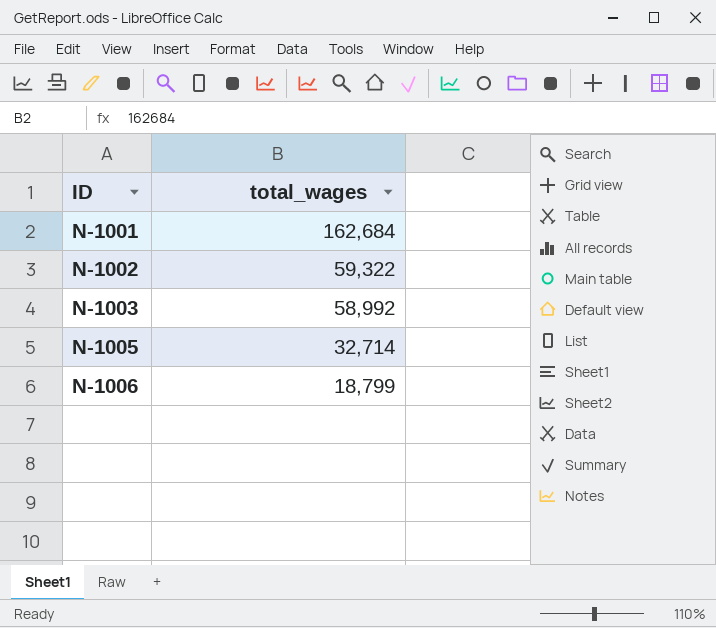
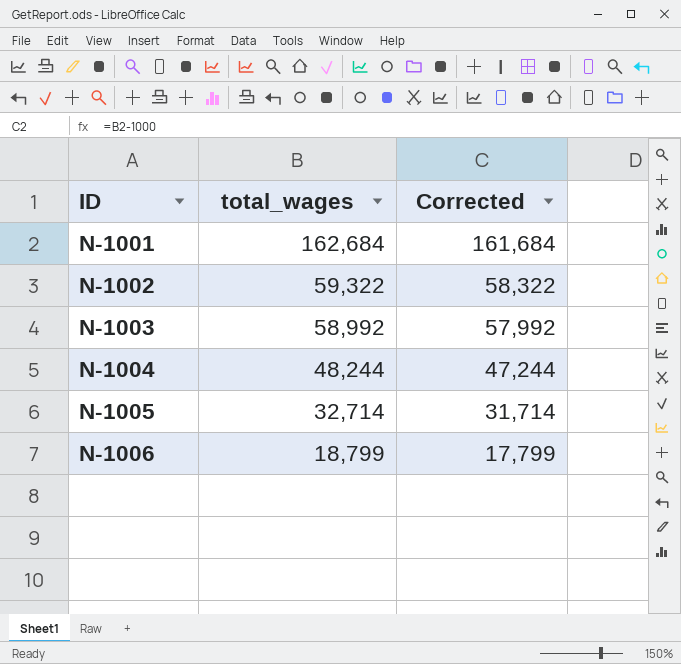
column Corrected | formula: none -> [total_wages] - 1000
row N-1004: none -> 48,244 | 47,244

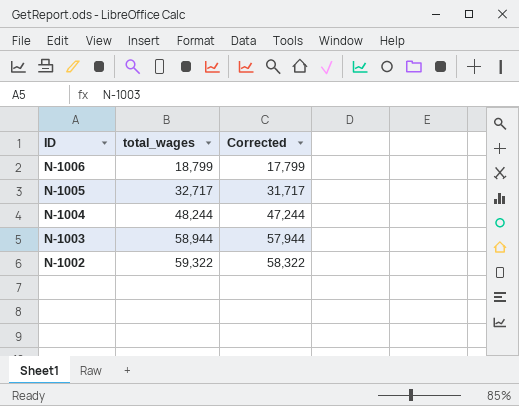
row order: ID ascending -> ID descending
row N-1001: 162,684 | 161,684 -> none
N-1005 | total_wages: 32,714 -> 32,717
N-1005 | Corrected: 31,714 -> 31,717
N-1003 | total_wages: 58,992 -> 58,944
N-1003 | Corrected: 57,992 -> 57,944

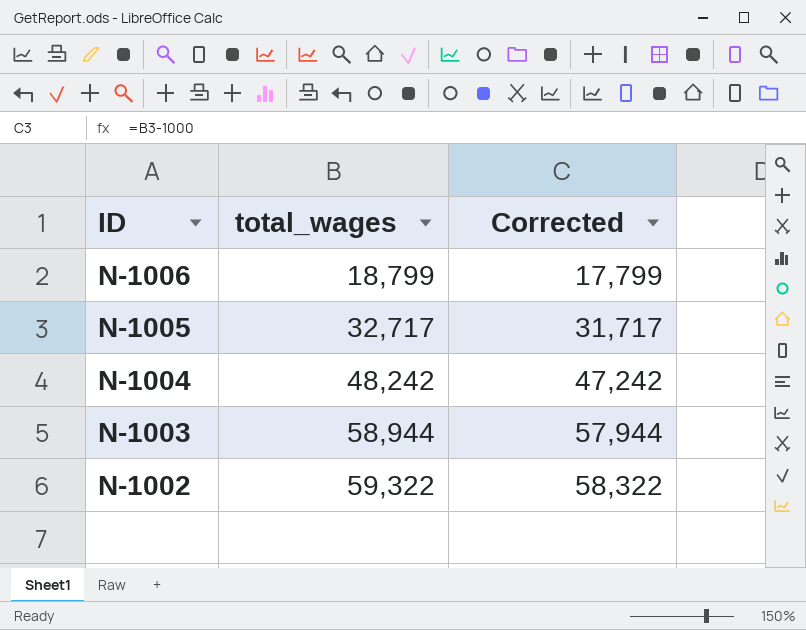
N-1004 | total_wages: 48,244 -> 48,242
N-1004 | Corrected: 47,244 -> 47,242

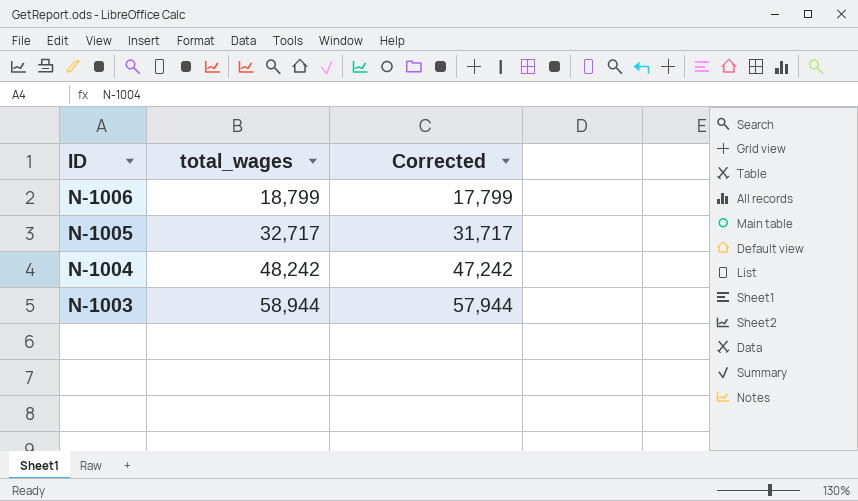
row N-1002: 59,322 | 58,322 -> none

